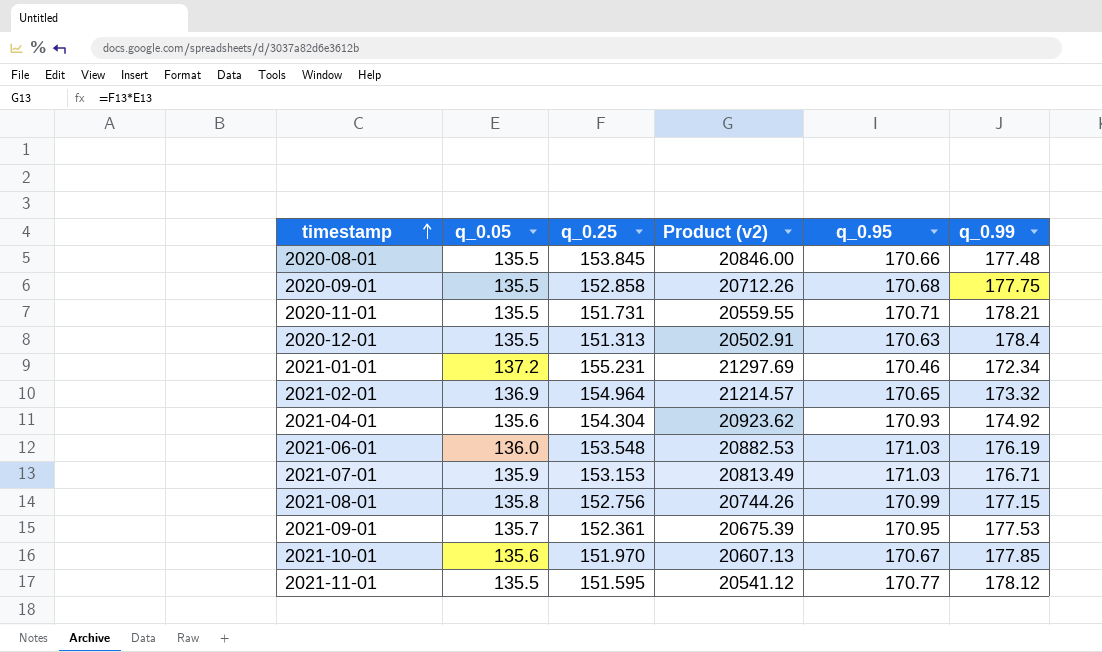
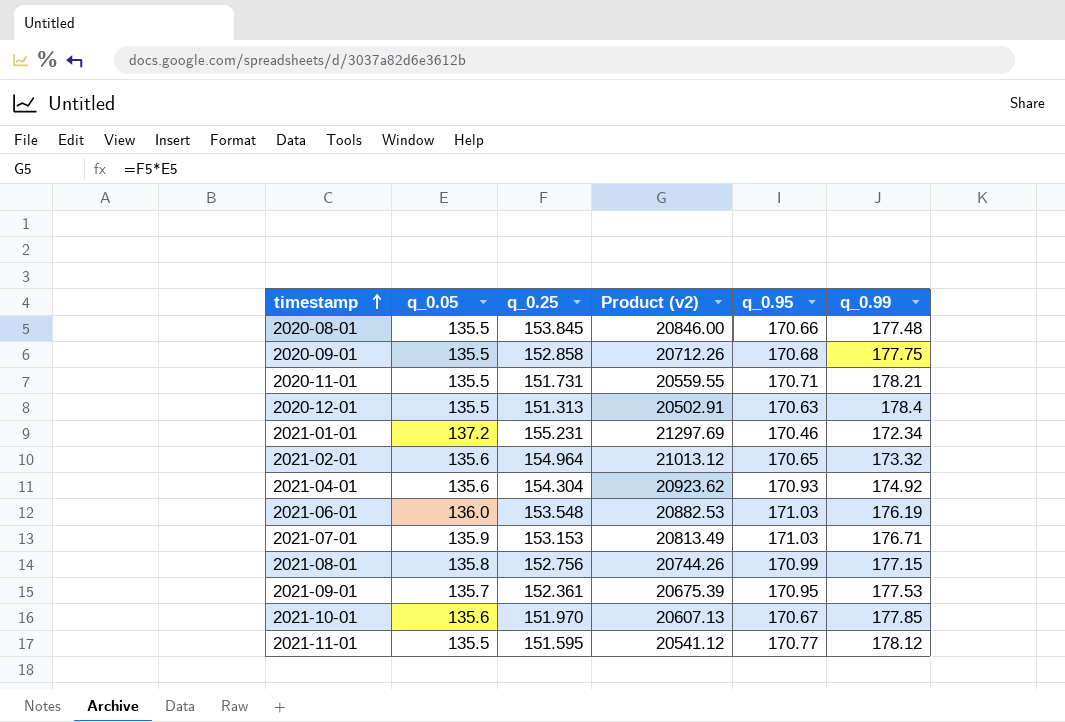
2021-02-01 | q_0.05: 136.9 -> 135.6
2021-02-01 | Product (v2): 21214.57 -> 21013.12

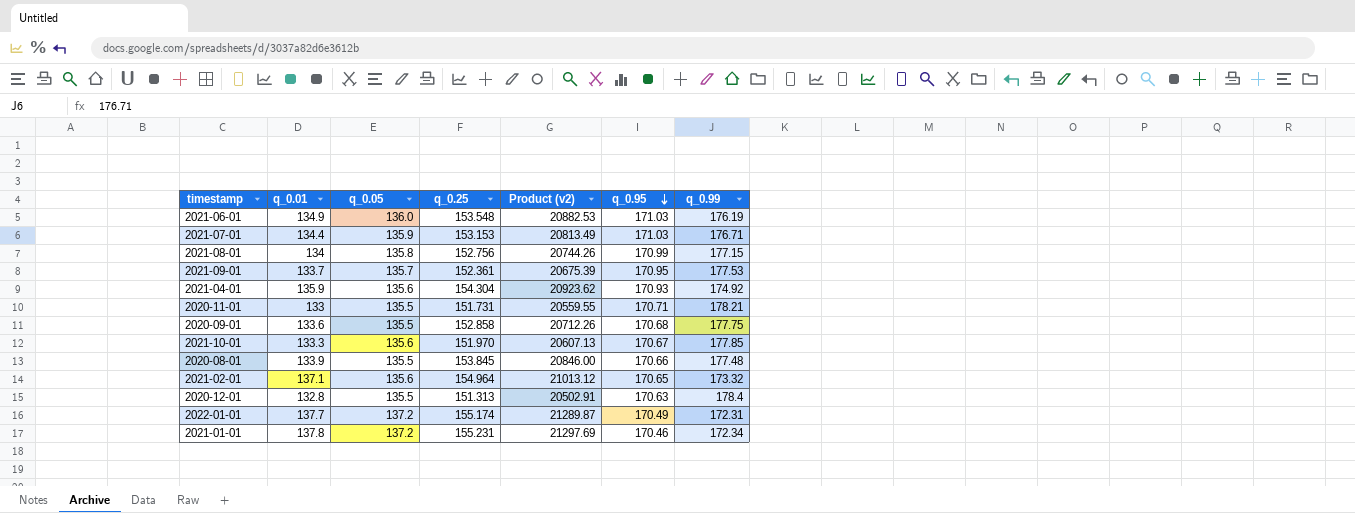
row order: timestamp ascending -> q_0.95 descending
column q_0.01 | position: none -> 2
row 2021-11-01: 135.5 | 151.595 | 20541.12 | 170.77 | 178.12 -> none
row 2022-01-01: none -> 137.7 | 137.2 | 155.174 | 21289.87 | 170.49 | 172.31

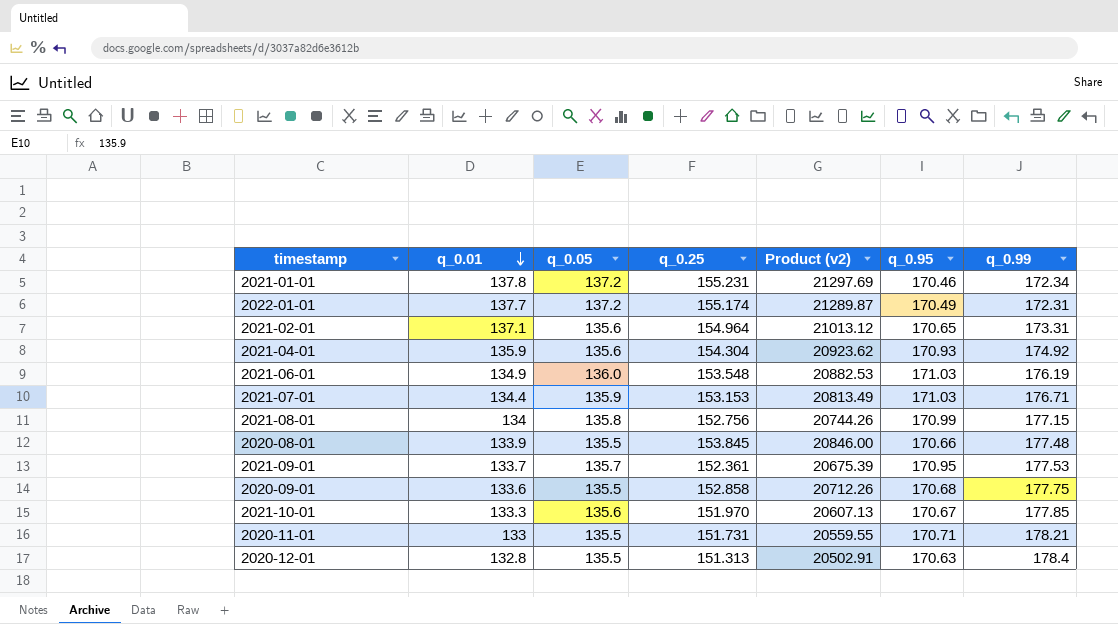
row order: q_0.95 descending -> q_0.01 descending
2021-02-01 | q_0.99: 173.32 -> 173.31

